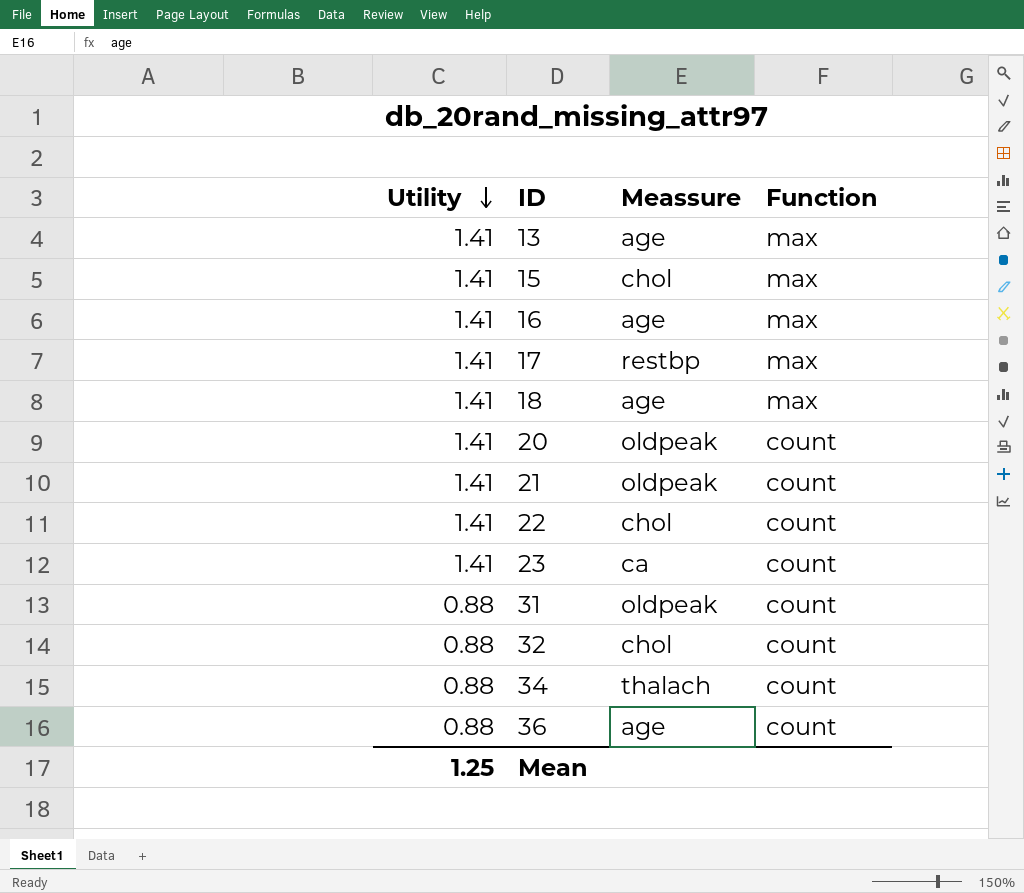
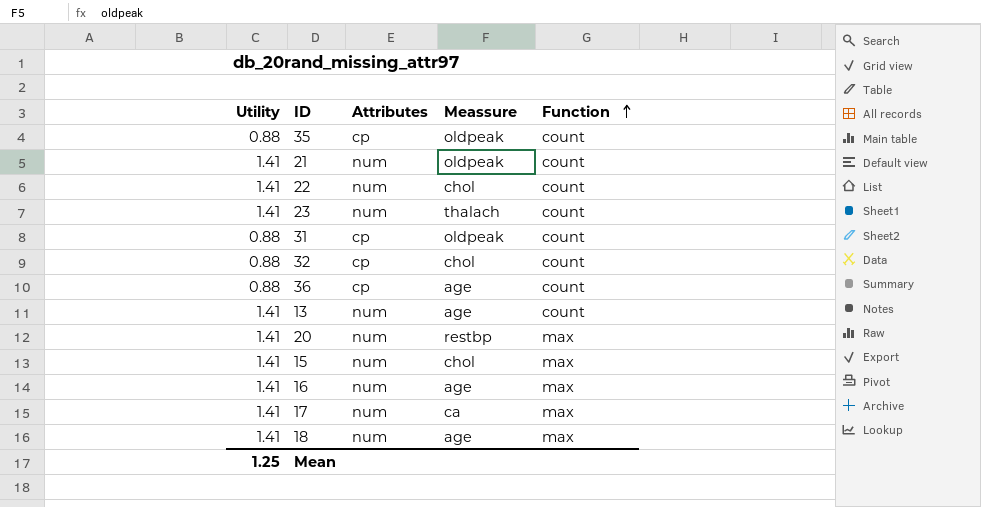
row order: Utility descending -> Function ascending
column Attributes | position: none -> 3
row 34: 0.88 | thalach | count -> none
row 35: none -> 0.88 | cp | oldpeak | count
23 | Meassure: ca -> thalach
13 | Function: max -> count
20 | Meassure: oldpeak -> restbp
20 | Function: count -> max
17 | Meassure: restbp -> ca

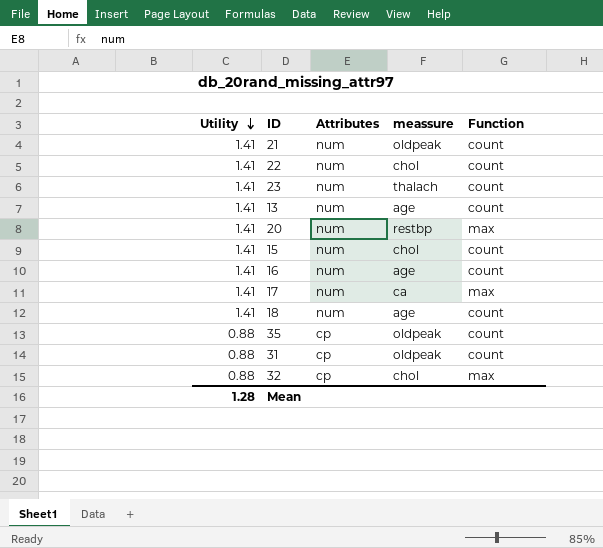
row order: Function ascending -> Utility descending
column name: Meassure -> meassure
row 36: 0.88 | cp | age | count -> none
15 | Function: max -> count
16 | Function: max -> count
18 | Function: max -> count
32 | Function: count -> max
Mean | Utility: 1.25 -> 1.28

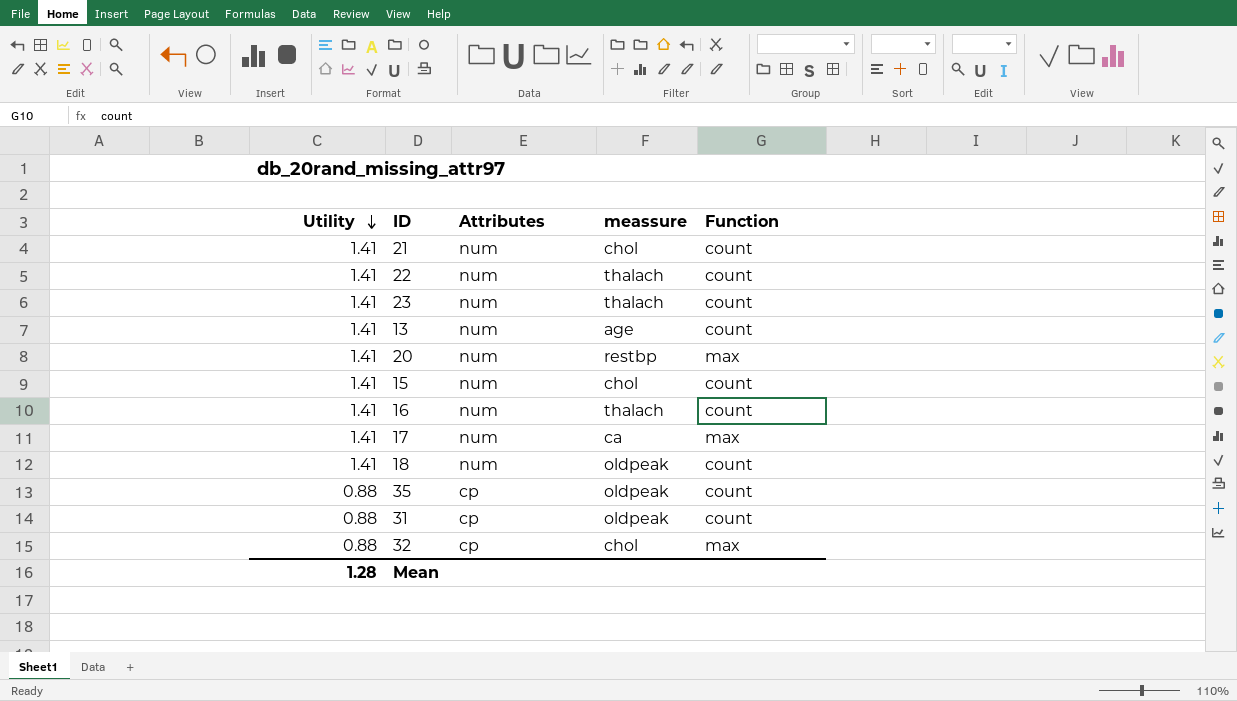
21 | meassure: oldpeak -> chol
22 | meassure: chol -> thalach
16 | meassure: age -> thalach
18 | meassure: age -> oldpeak

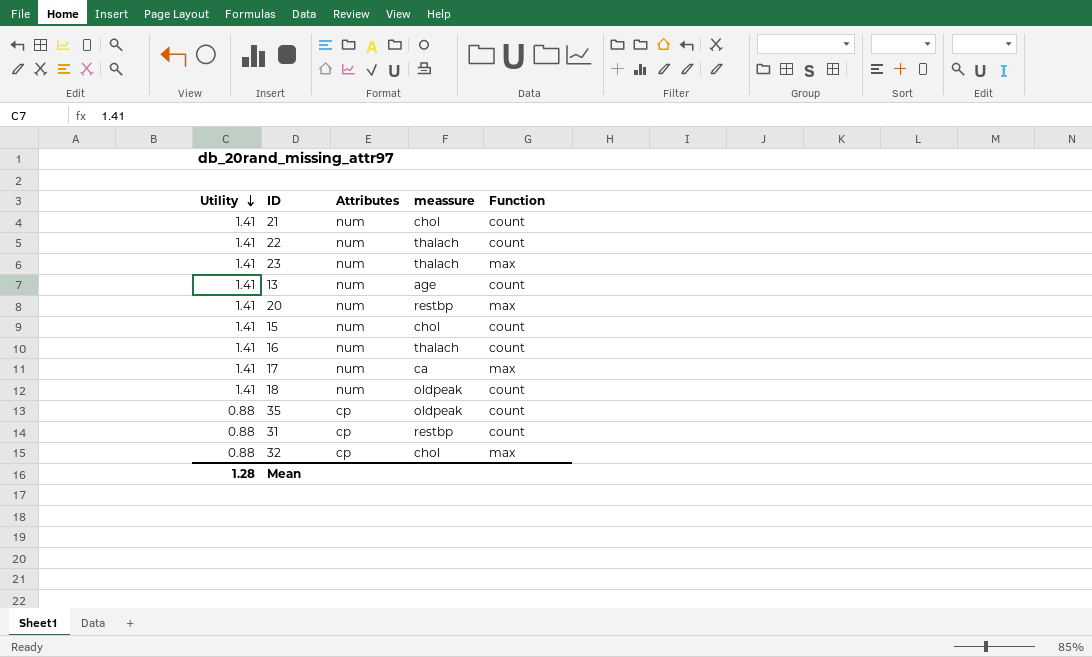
23 | Function: count -> max
31 | meassure: oldpeak -> restbp

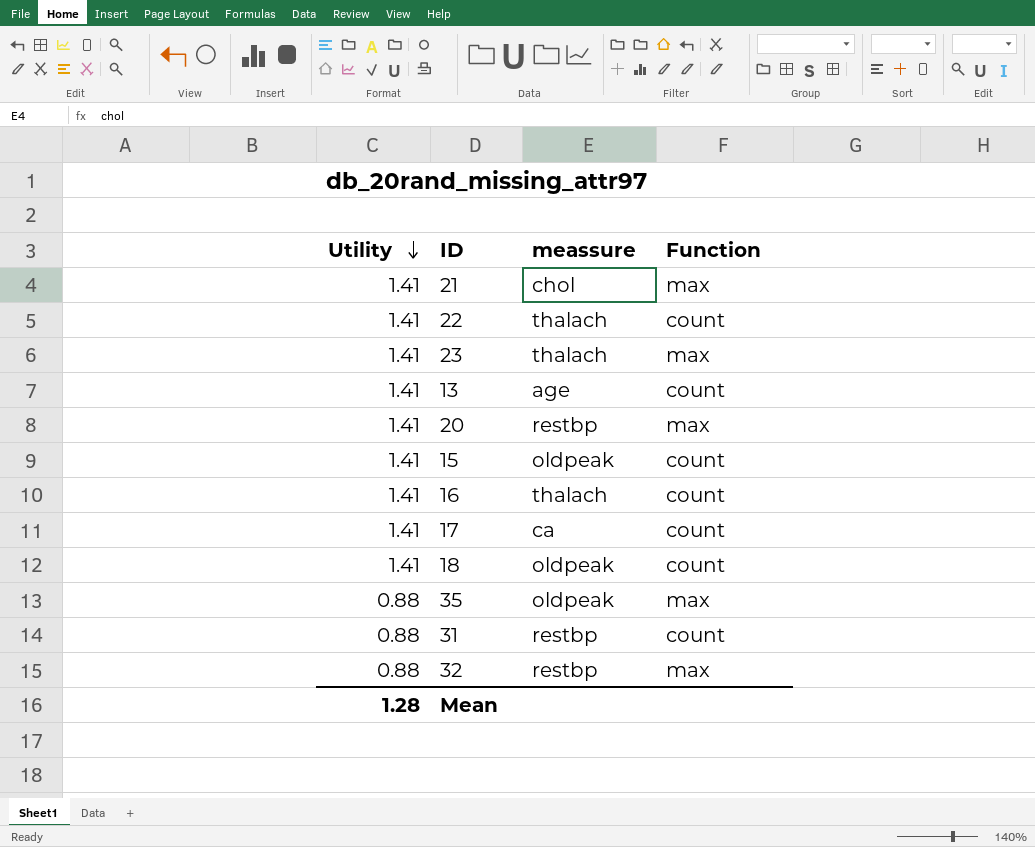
column Attributes | position: 3 -> none
21 | Function: count -> max
15 | meassure: chol -> oldpeak
17 | Function: max -> count
35 | Function: count -> max
32 | meassure: chol -> restbp

